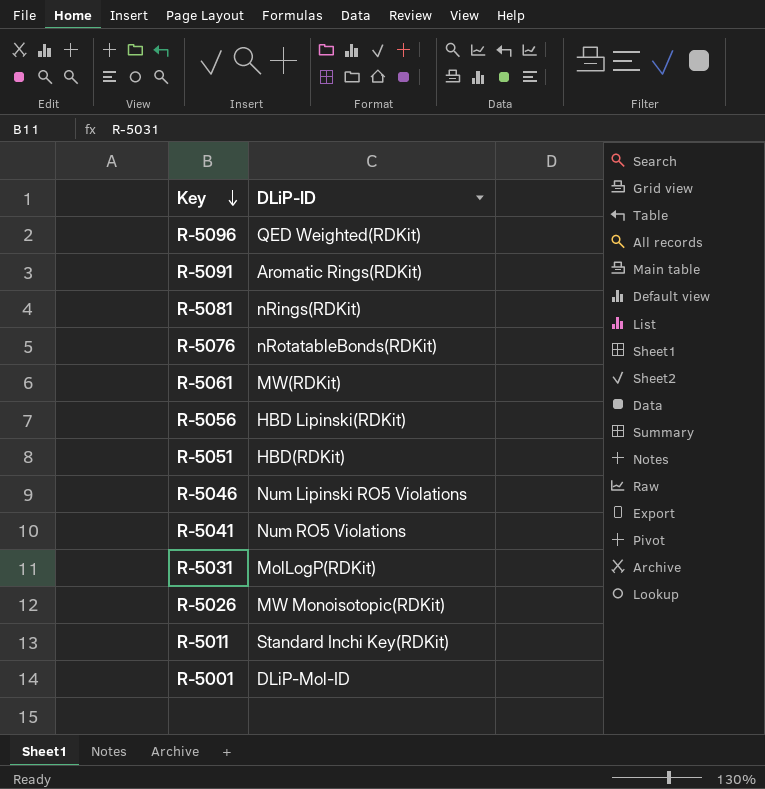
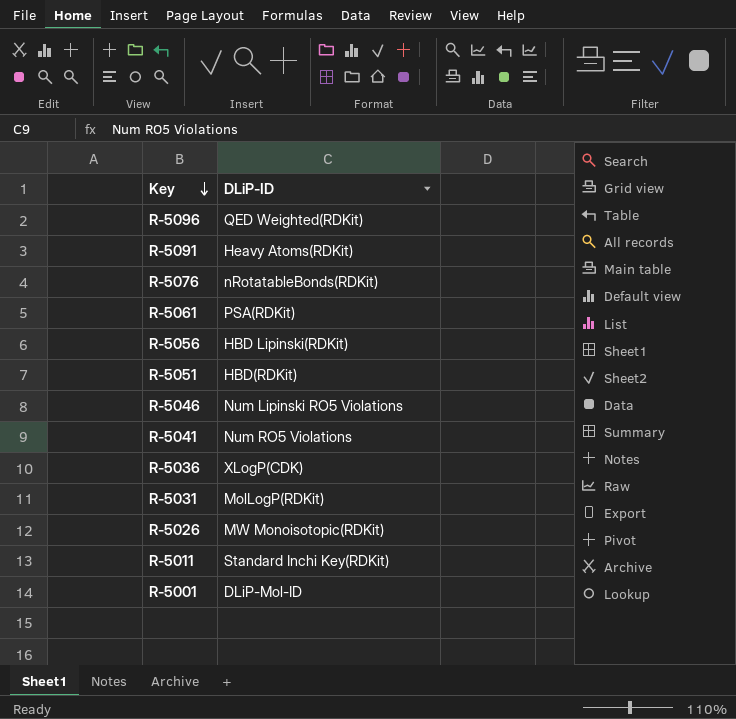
row R-5081: nRings(RDKit) -> none
R-5091 | DLiP-ID: Aromatic Rings(RDKit) -> Heavy Atoms(RDKit)
R-5061 | DLiP-ID: MW(RDKit) -> PSA(RDKit)
row R-5036: none -> XLogP(CDK)

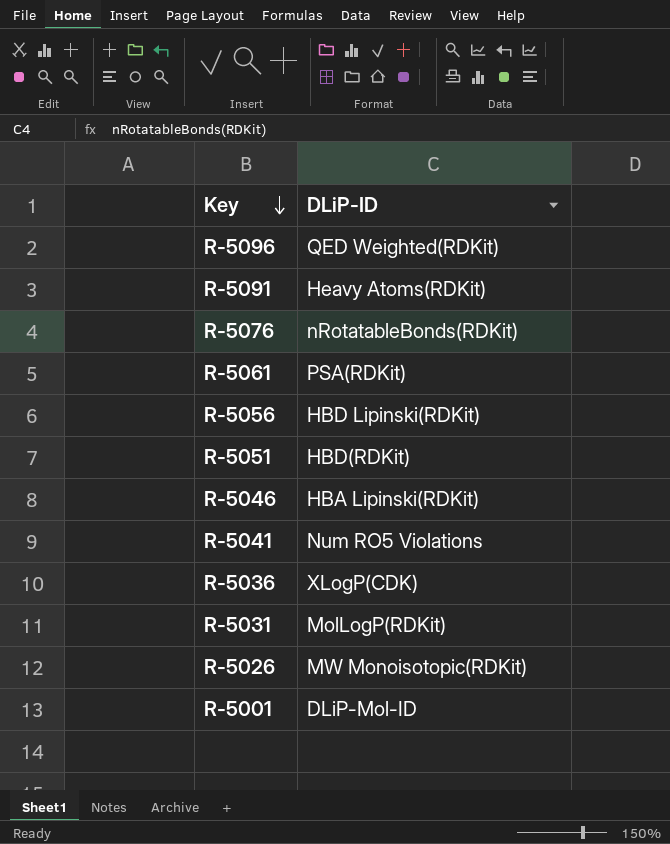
row R-5011: Standard Inchi Key(RDKit) -> none
R-5046 | DLiP-ID: Num Lipinski RO5 Violations -> HBA Lipinski(RDKit)

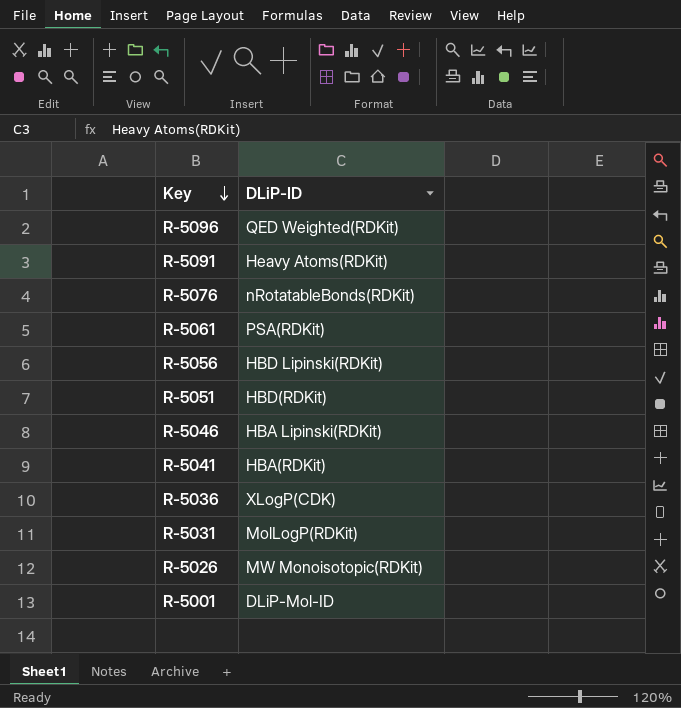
R-5041 | DLiP-ID: Num RO5 Violations -> HBA(RDKit)

